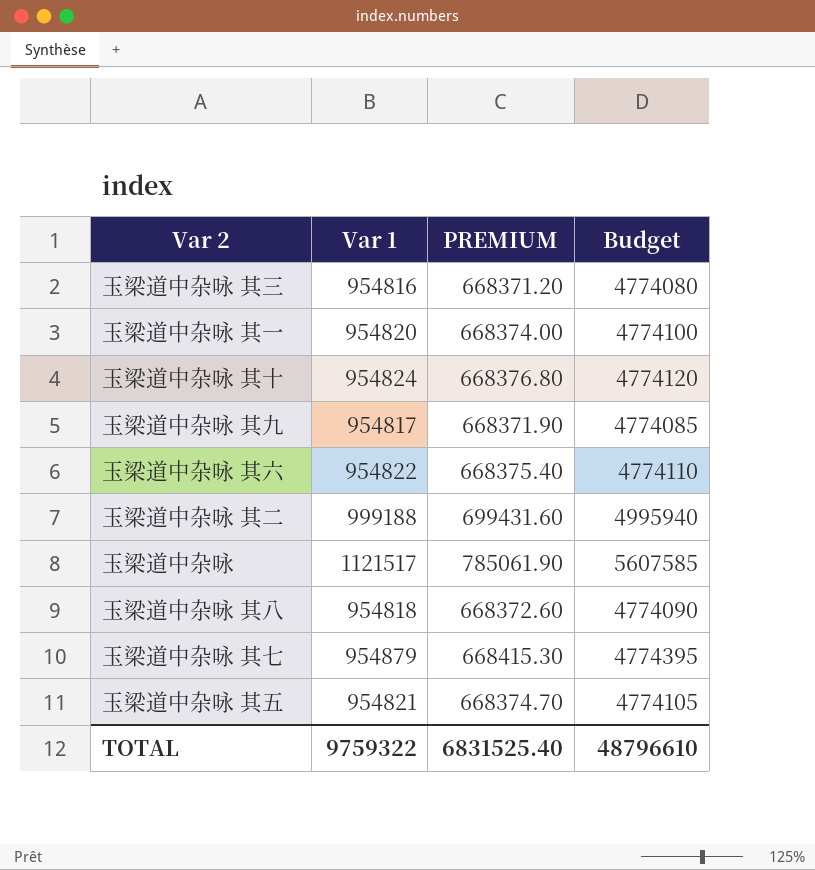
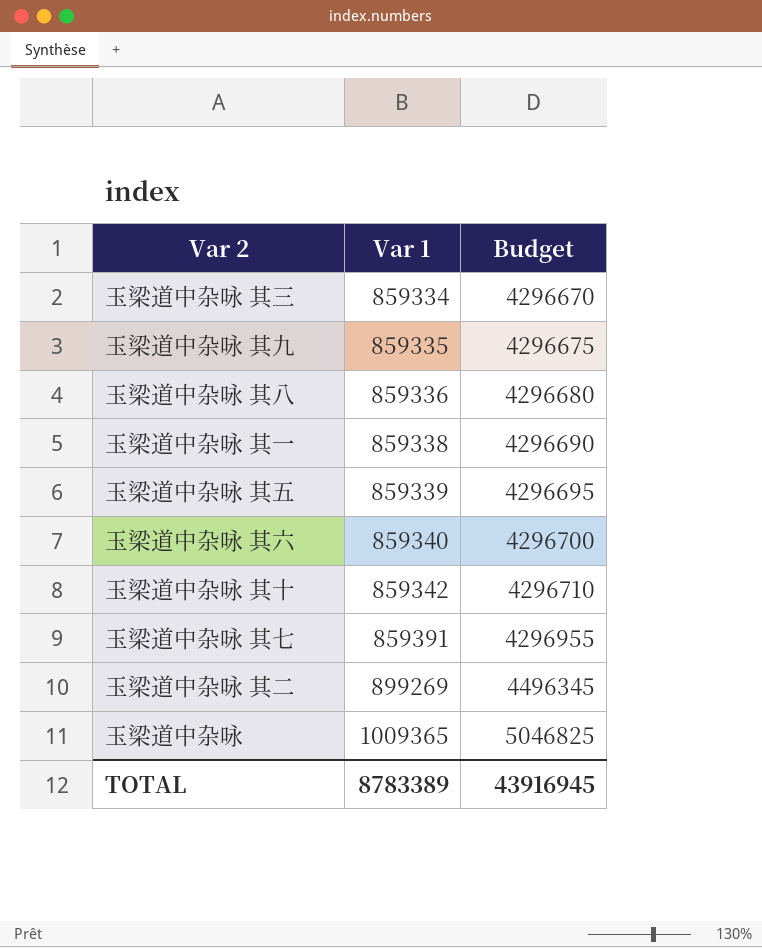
row order: none -> Var 1 ascending
column PREMIUM | formula: [Var 1] * 0.7 -> none
玉梁道中杂咏 其三 | Var 1: 954816 -> 859334
玉梁道中杂咏 其三 | Budget: 4774080 -> 4296670
玉梁道中杂咏 其九 | Var 1: 954817 -> 859335
玉梁道中杂咏 其九 | Budget: 4774085 -> 4296675
玉梁道中杂咏 其八 | Var 1: 954818 -> 859336
玉梁道中杂咏 其八 | Budget: 4774090 -> 4296680
玉梁道中杂咏 其一 | Var 1: 954820 -> 859338
玉梁道中杂咏 其一 | Budget: 4774100 -> 4296690
玉梁道中杂咏 其五 | Var 1: 954821 -> 859339
玉梁道中杂咏 其五 | Budget: 4774105 -> 4296695
玉梁道中杂咏 其六 | Var 1: 954822 -> 859340
玉梁道中杂咏 其六 | Budget: 4774110 -> 4296700
玉梁道中杂咏 其十 | Var 1: 954824 -> 859342
玉梁道中杂咏 其十 | Budget: 4774120 -> 4296710
玉梁道中杂咏 其七 | Var 1: 954879 -> 859391
玉梁道中杂咏 其七 | Budget: 4774395 -> 4296955
玉梁道中杂咏 其二 | Var 1: 999188 -> 899269
玉梁道中杂咏 其二 | Budget: 4995940 -> 4496345
玉梁道中杂咏 | Var 1: 1121517 -> 1009365
玉梁道中杂咏 | Budget: 5607585 -> 5046825
TOTAL | Var 1: 9759322 -> 8783389
TOTAL | Budget: 48796610 -> 43916945

